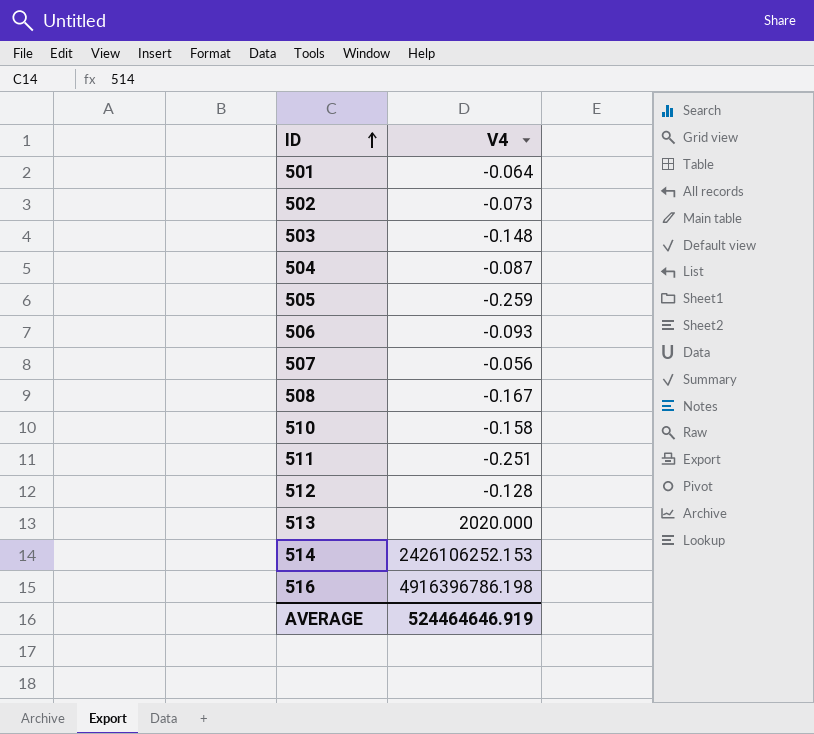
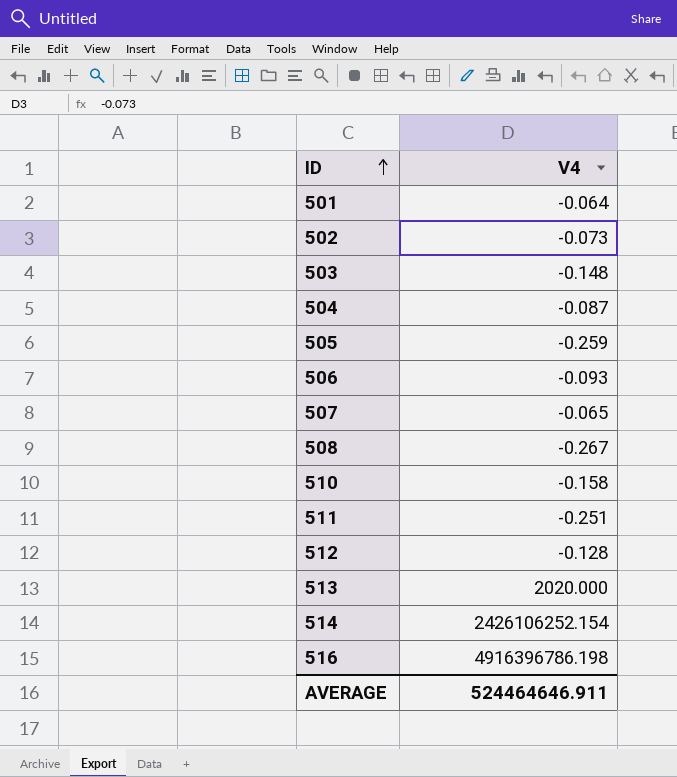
507 | V4: -0.056 -> -0.065
508 | V4: -0.167 -> -0.267
514 | V4: 2426106252.153 -> 2426106252.154
AVERAGE | V4: 524464646.919 -> 524464646.911

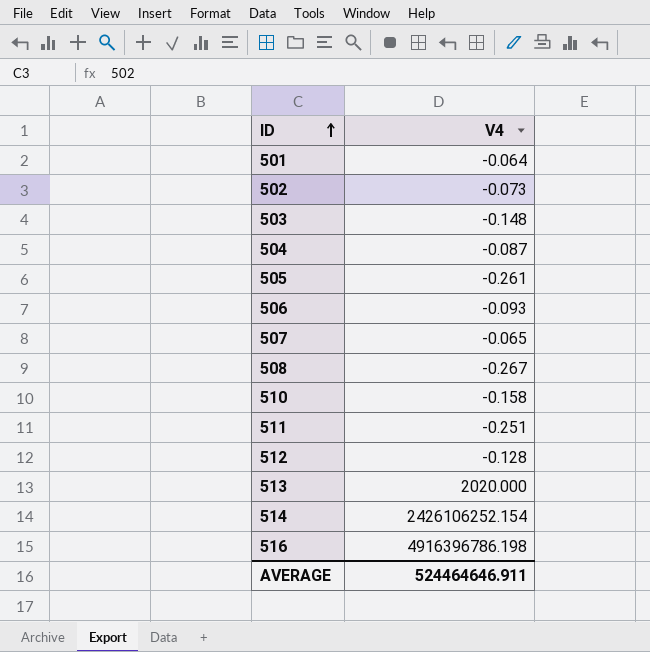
505 | V4: -0.259 -> -0.261

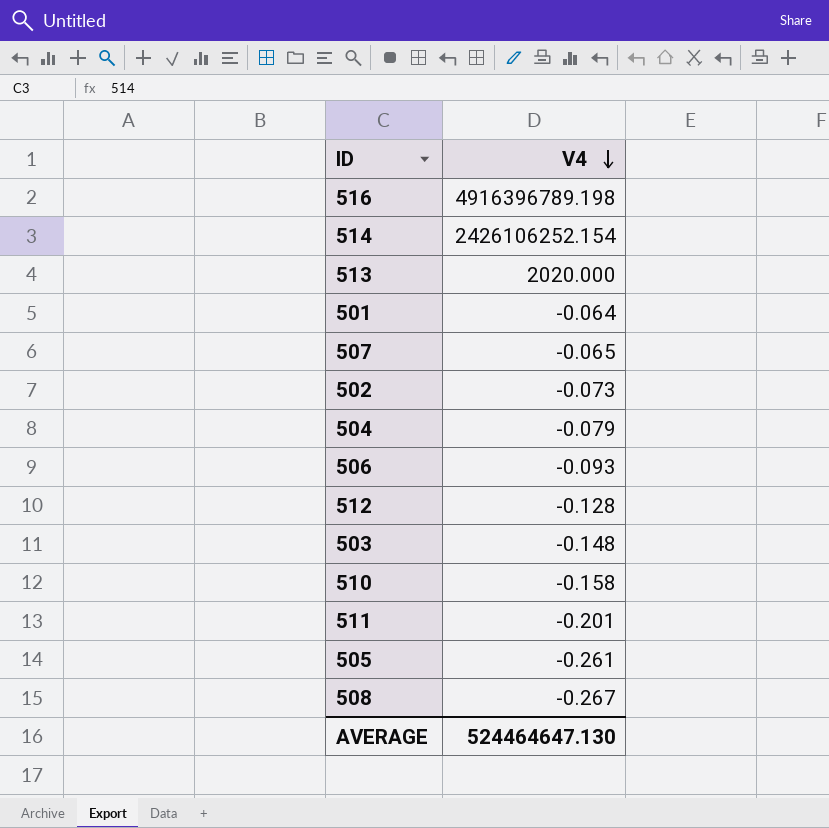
row order: ID ascending -> V4 descending
516 | V4: 4916396786.198 -> 4916396789.198
504 | V4: -0.087 -> -0.079
511 | V4: -0.251 -> -0.201
AVERAGE | V4: 524464646.911 -> 524464647.130

